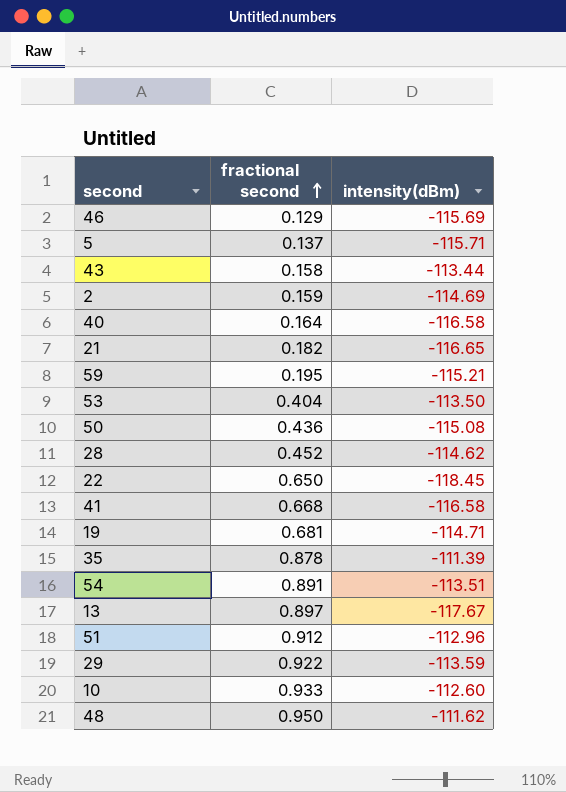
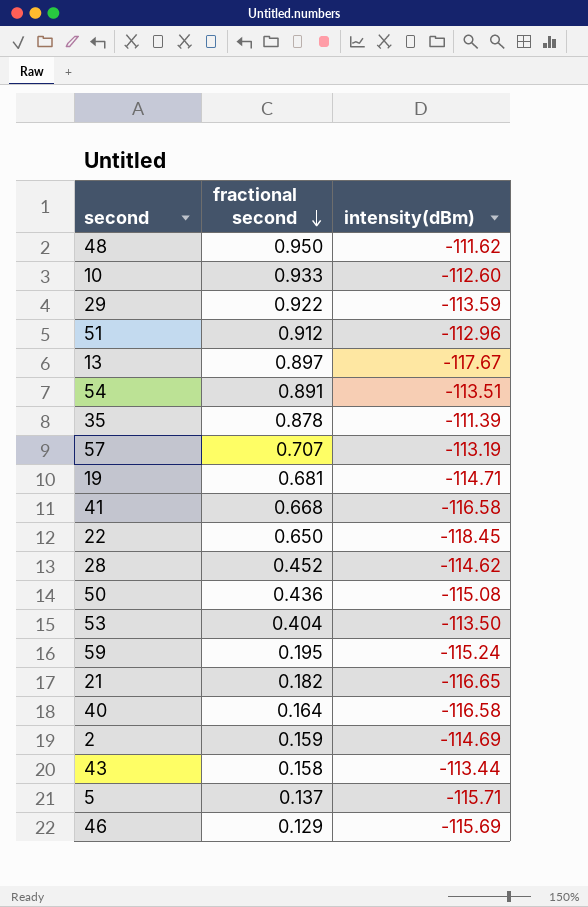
row order: fractional second ascending -> fractional second descending
row 57: none -> 0.707 | -113.19
59 | intensity(dBm): -115.21 -> -115.24

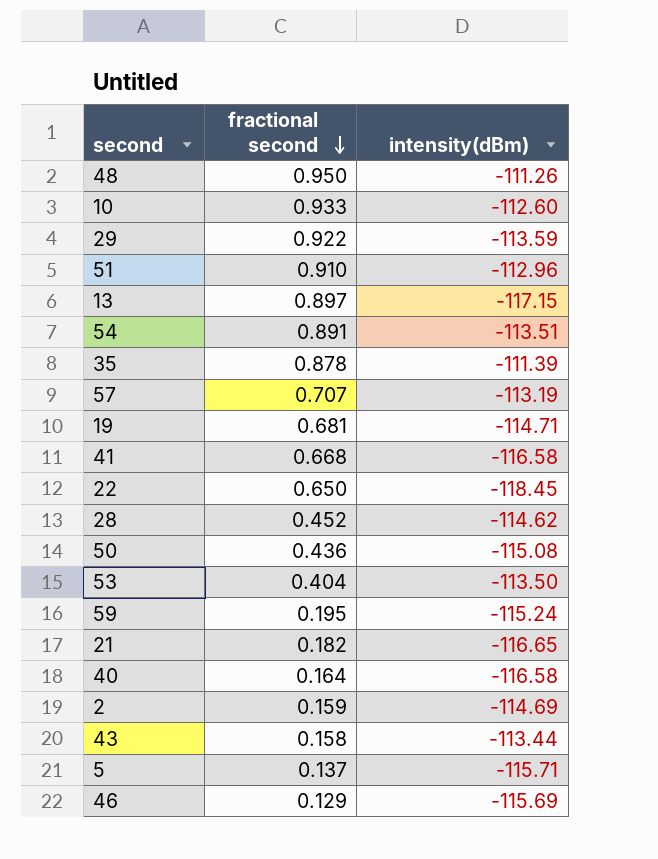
48 | intensity(dBm): -111.62 -> -111.26
51 | fractional second: 0.912 -> 0.910
13 | intensity(dBm): -117.67 -> -117.15

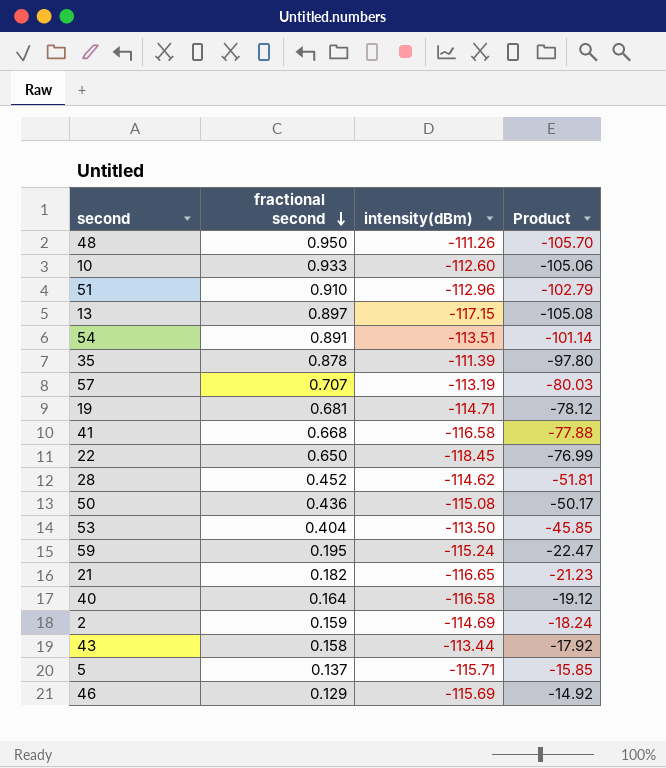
column Product | formula: none -> [fractional second] * [intensity(dBm)]
row 29: 0.922 | -113.59 -> none

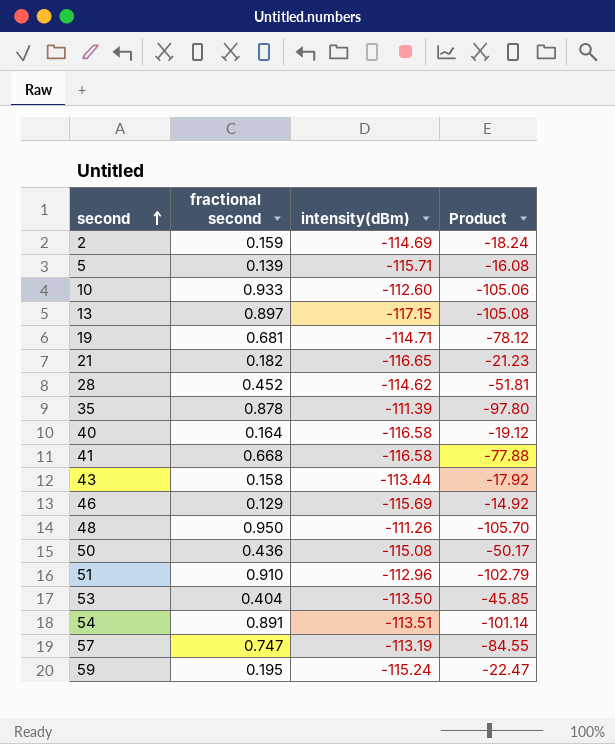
row order: fractional second descending -> second ascending
row 22: 0.650 | -118.45 | -76.99 -> none
5 | fractional second: 0.137 -> 0.139
5 | Product: -15.85 -> -16.08
57 | fractional second: 0.707 -> 0.747
57 | Product: -80.03 -> -84.55

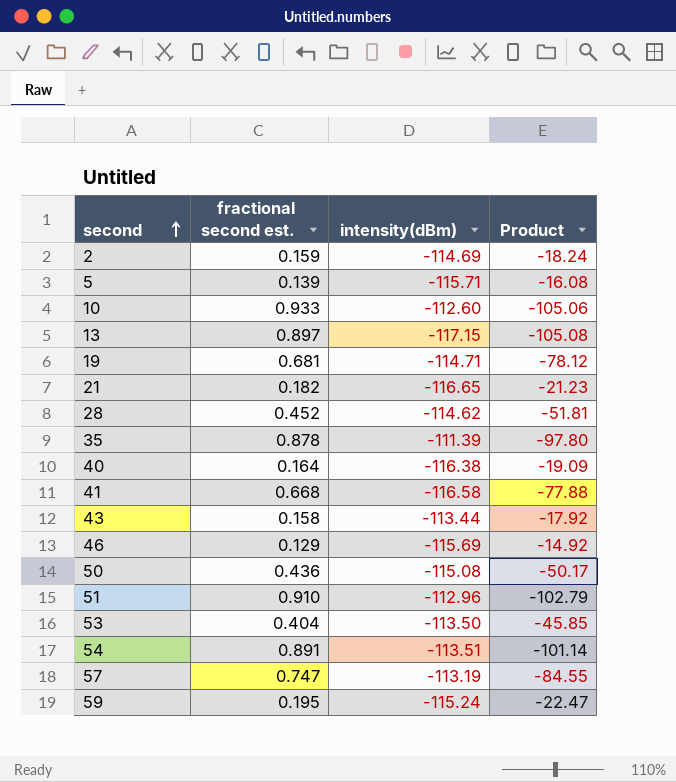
column name: fractional second -> fractional second est.
row 48: 0.950 | -111.26 | -105.70 -> none
40 | intensity(dBm): -116.58 -> -116.38
40 | Product: -19.12 -> -19.09

